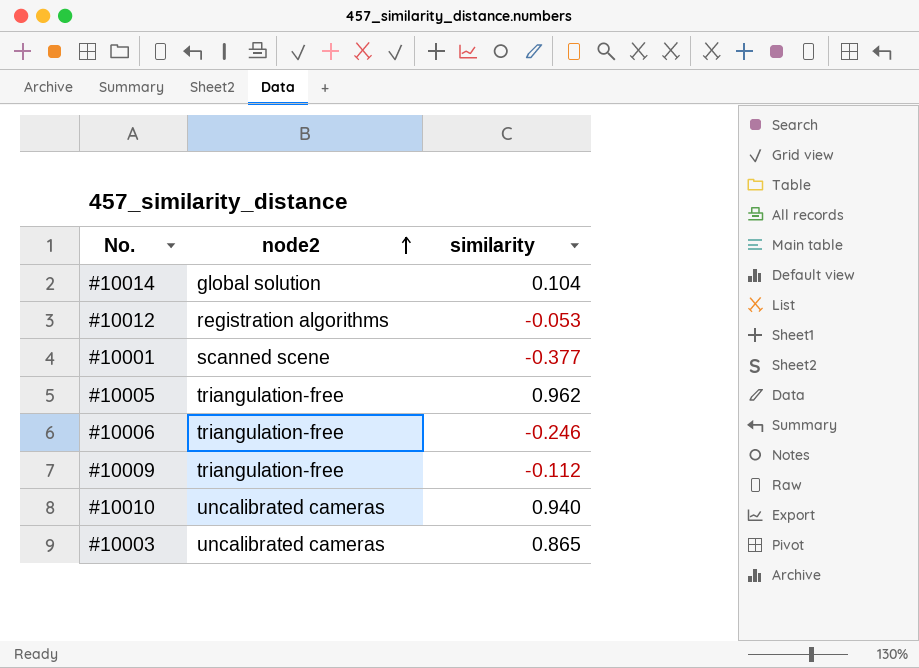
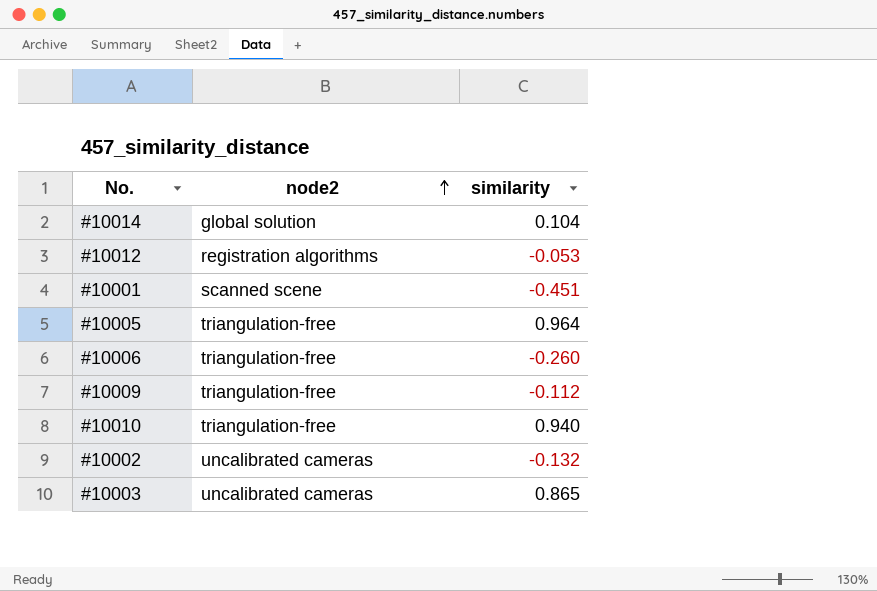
#10001 | similarity: -0.377 -> -0.451
#10005 | similarity: 0.962 -> 0.964
#10006 | similarity: -0.246 -> -0.260
#10010 | node2: uncalibrated cameras -> triangulation-free
row #10002: none -> uncalibrated cameras | -0.132

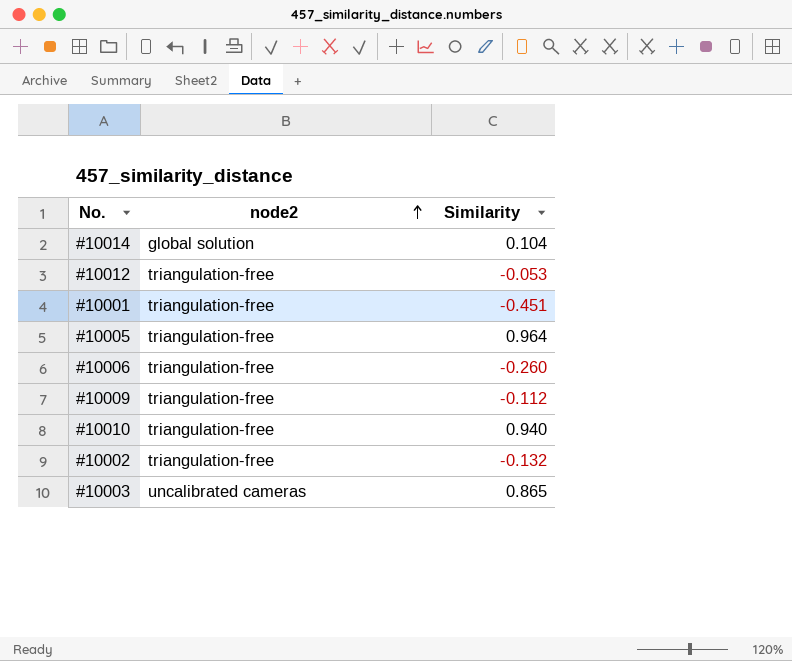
column name: similarity -> Similarity
#10012 | node2: registration algorithms -> triangulation-free
#10001 | node2: scanned scene -> triangulation-free
#10002 | node2: uncalibrated cameras -> triangulation-free

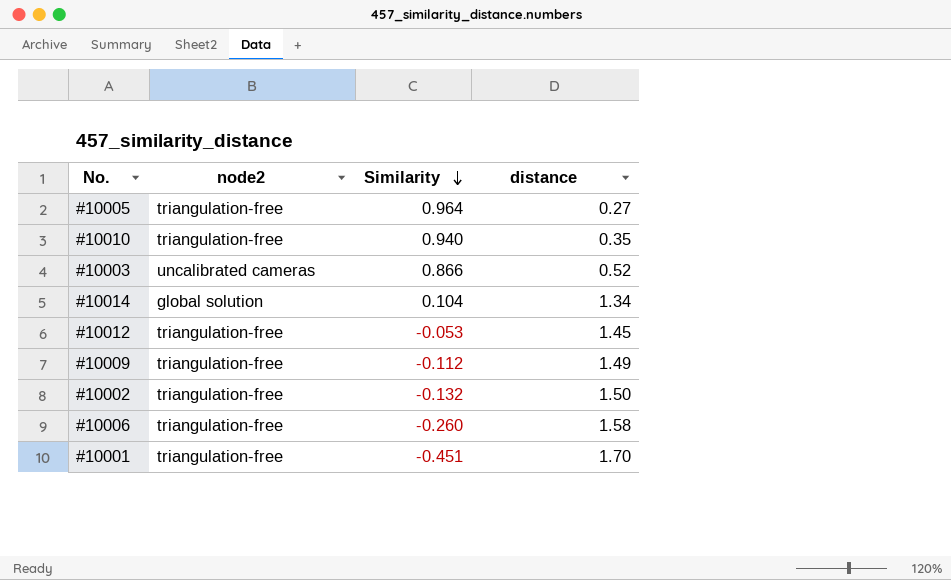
row order: node2 ascending -> Similarity descending
column distance | position: none -> 4
#10003 | Similarity: 0.865 -> 0.866

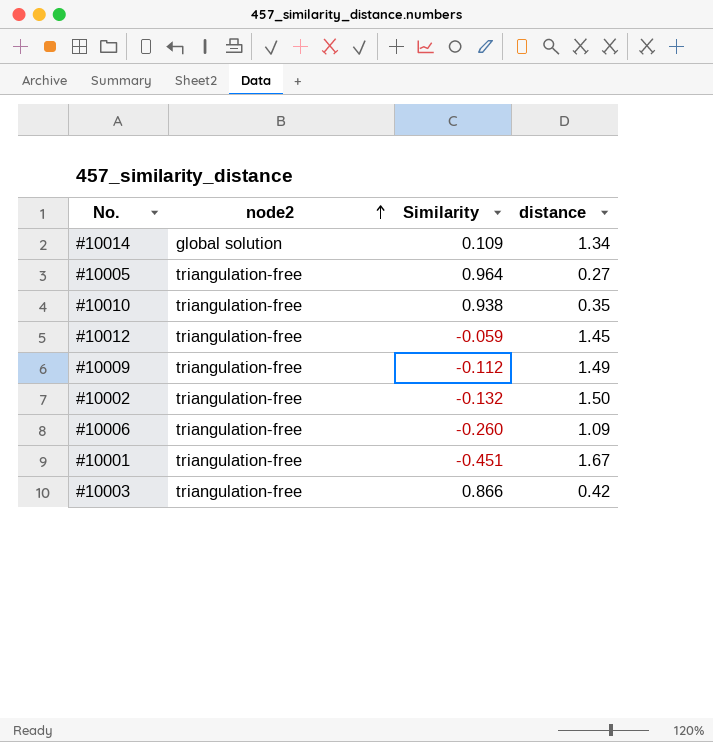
row order: Similarity descending -> node2 ascending
#10014 | Similarity: 0.104 -> 0.109
#10010 | Similarity: 0.940 -> 0.938
#10012 | Similarity: -0.053 -> -0.059
#10006 | distance: 1.58 -> 1.09
#10001 | distance: 1.70 -> 1.67
#10003 | node2: uncalibrated cameras -> triangulation-free
#10003 | distance: 0.52 -> 0.42

